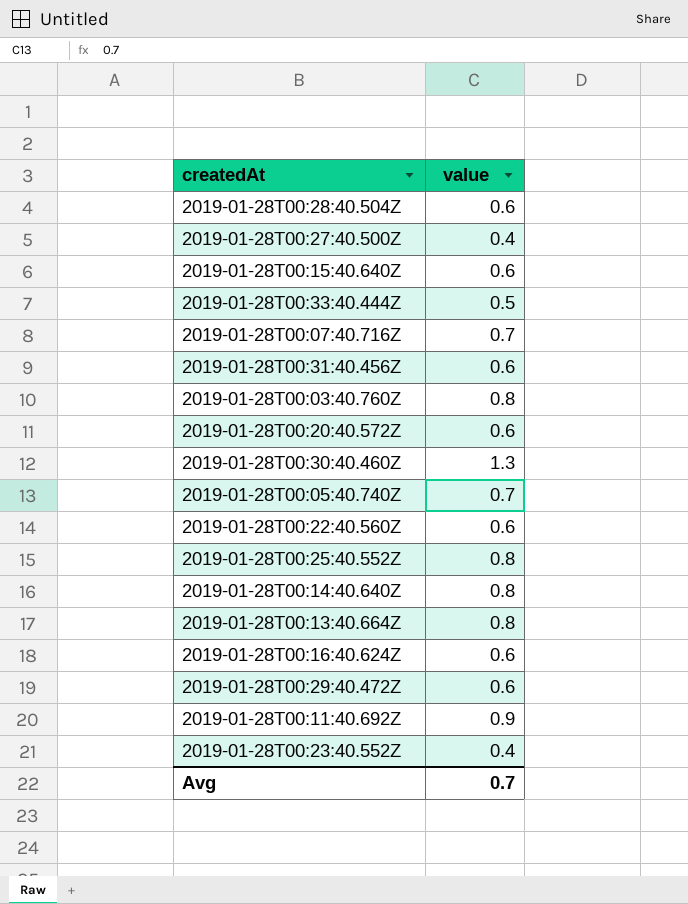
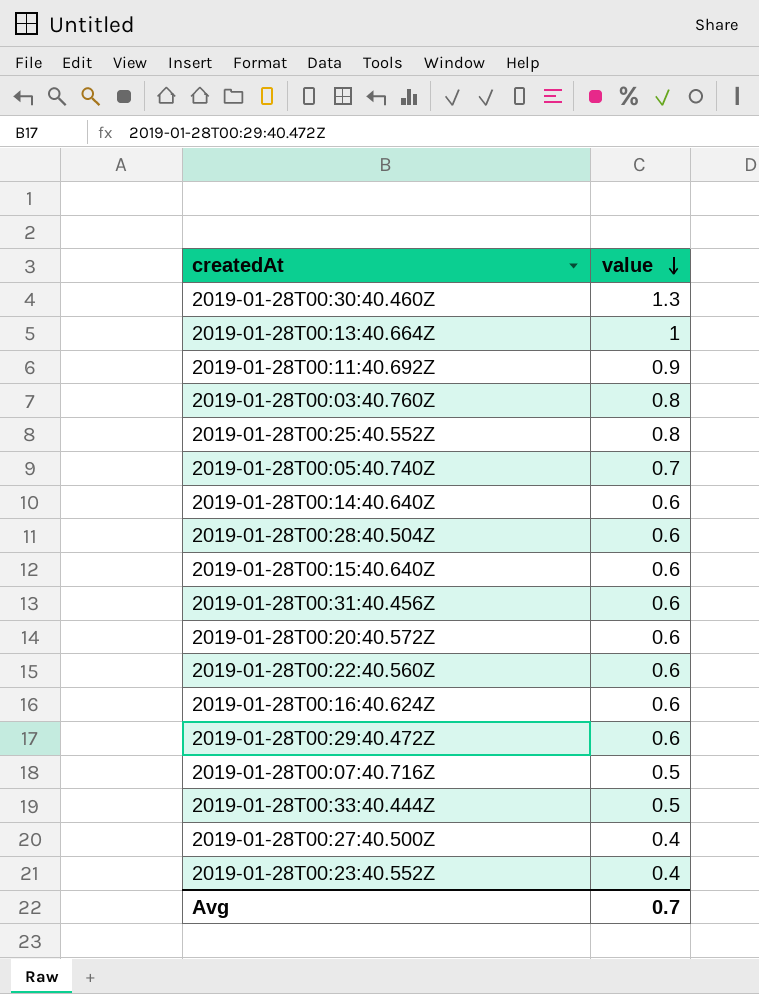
row order: none -> value descending
2019-01-28T00:13:40.664Z | value: 0.8 -> 1
2019-01-28T00:14:40.640Z | value: 0.8 -> 0.6
2019-01-28T00:07:40.716Z | value: 0.7 -> 0.5

